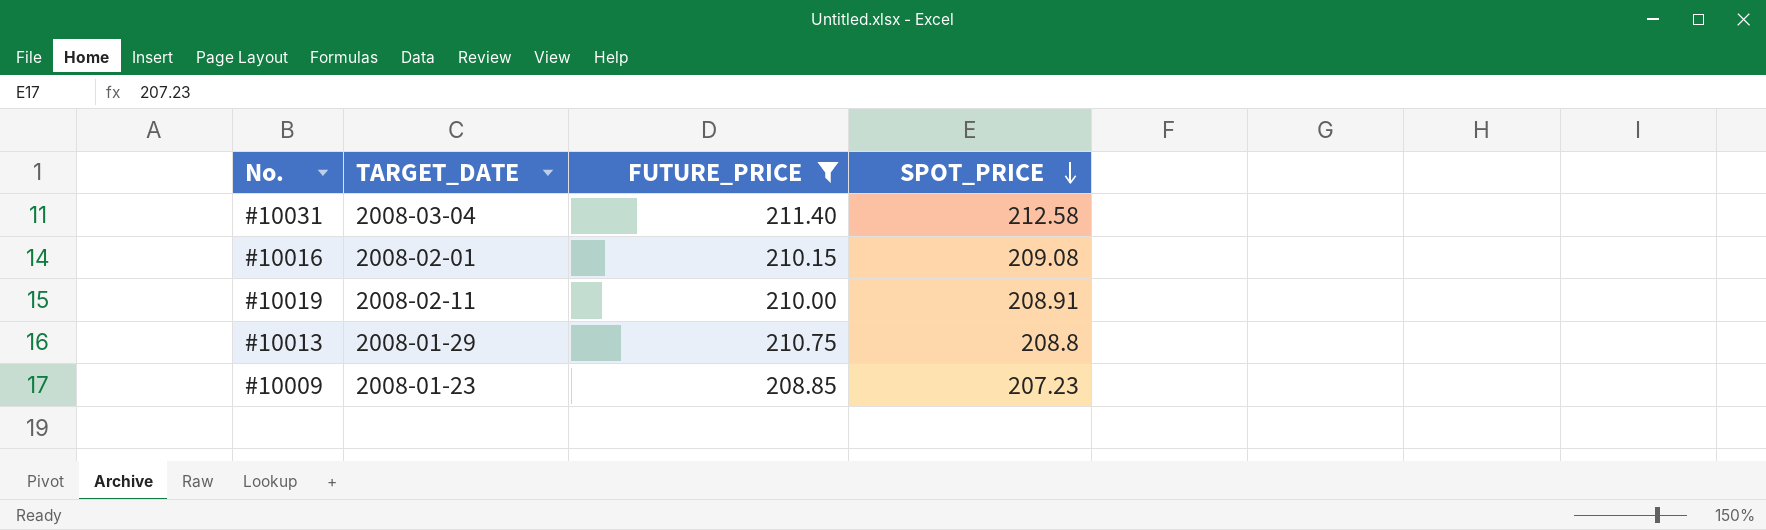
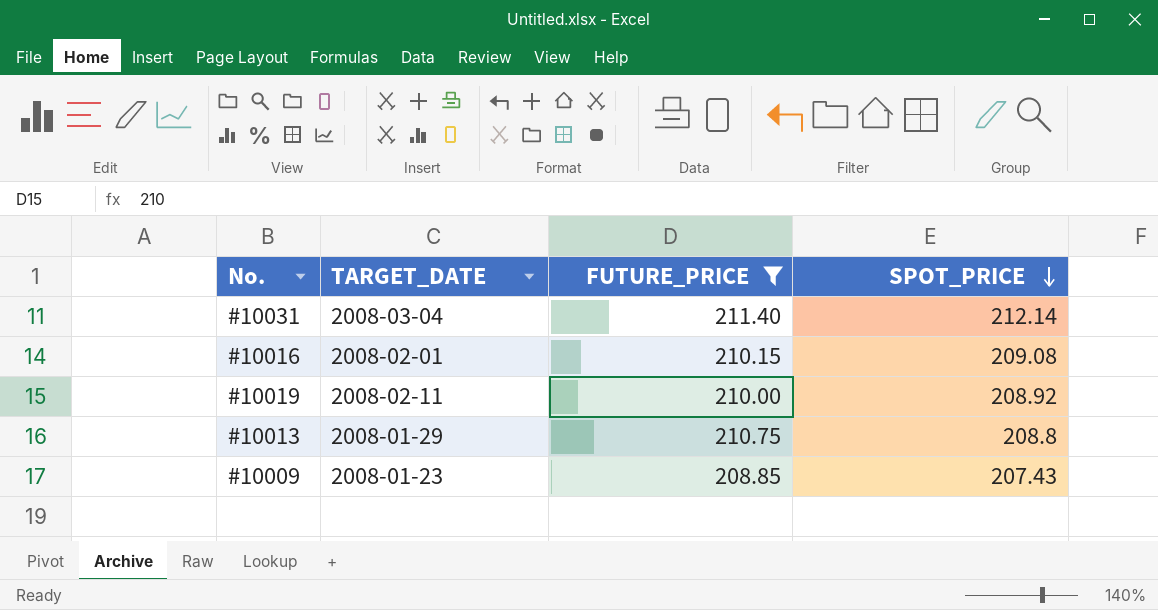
#10031 | SPOT_PRICE: 212.58 -> 212.14
#10019 | SPOT_PRICE: 208.91 -> 208.92
#10009 | SPOT_PRICE: 207.23 -> 207.43

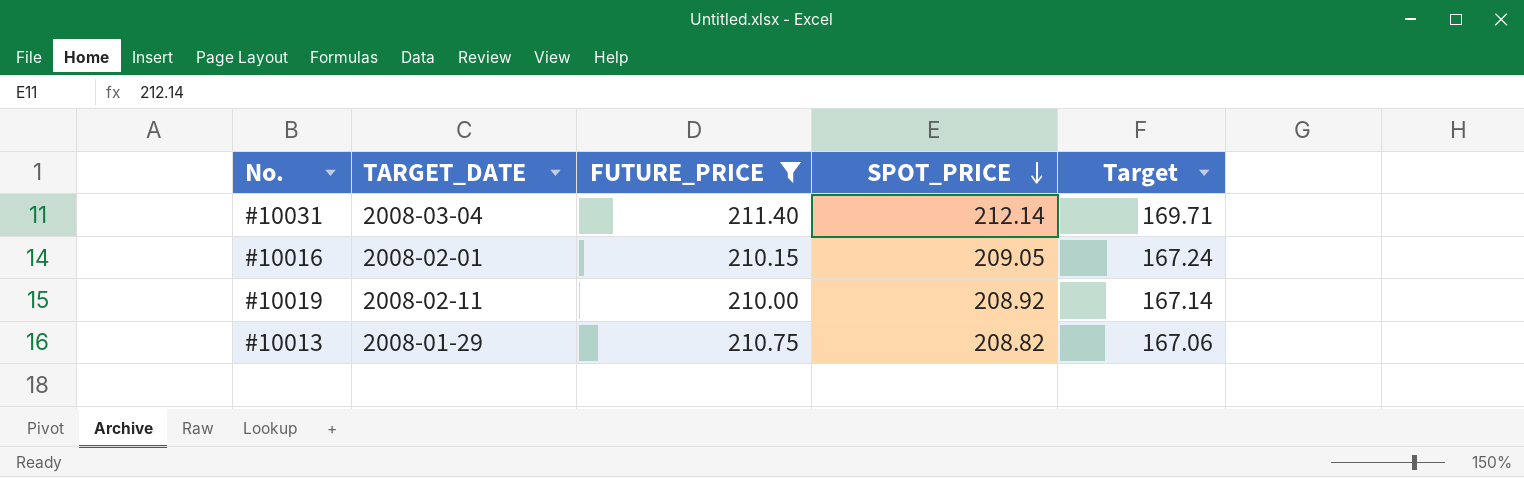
column Target | formula: none -> [SPOT_PRICE] * 0.8
row #10009: 2008-01-23 | 208.85 | 207.43 -> none
#10016 | SPOT_PRICE: 209.08 -> 209.05
#10013 | SPOT_PRICE: 208.8 -> 208.82

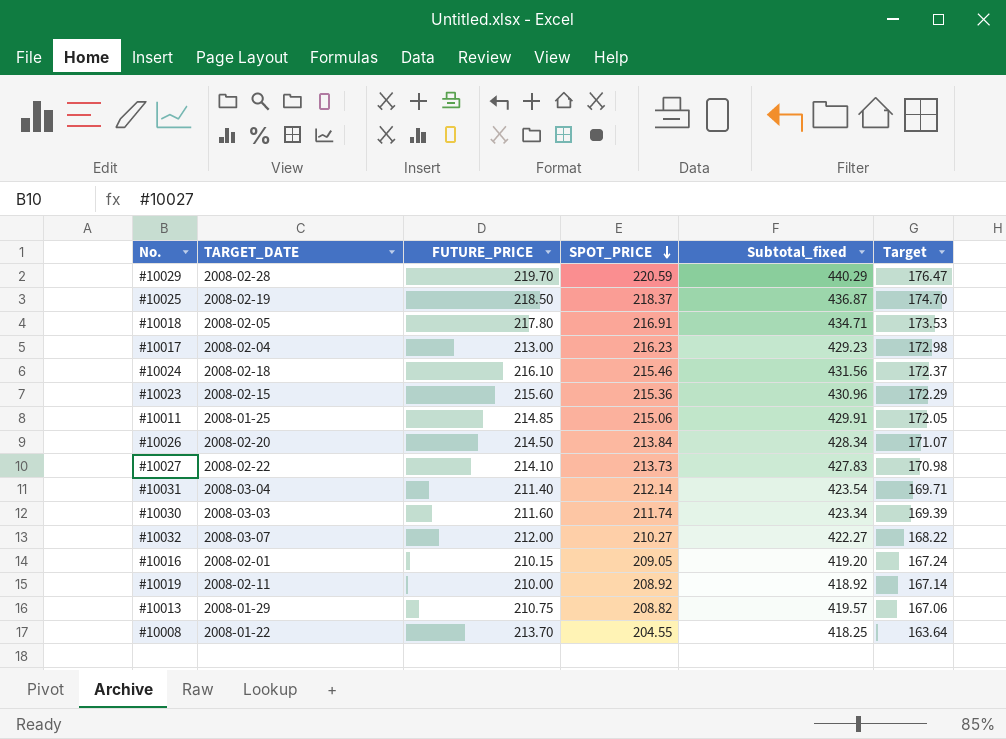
filter: FUTURE_PRICE <= 211.40 -> none
column Subtotal_fixed | formula: none -> [FUTURE_PRICE] + [SPOT_PRICE]

